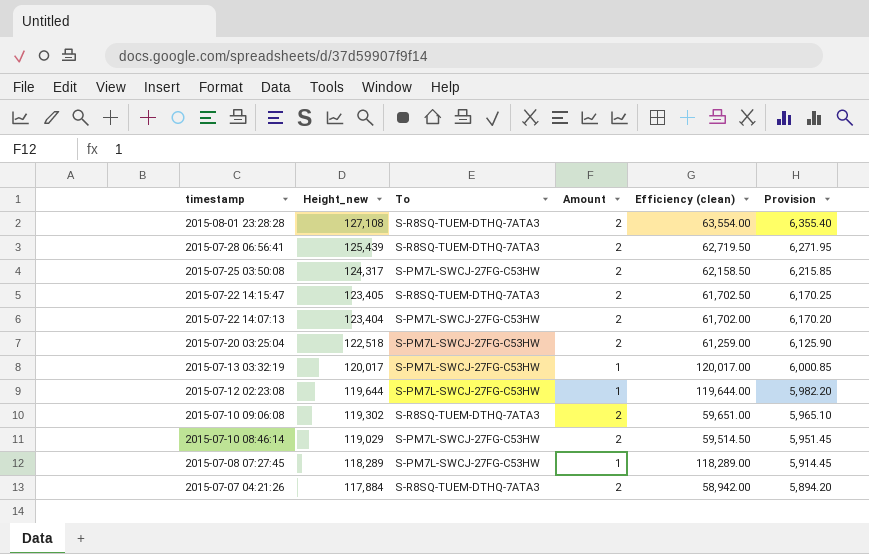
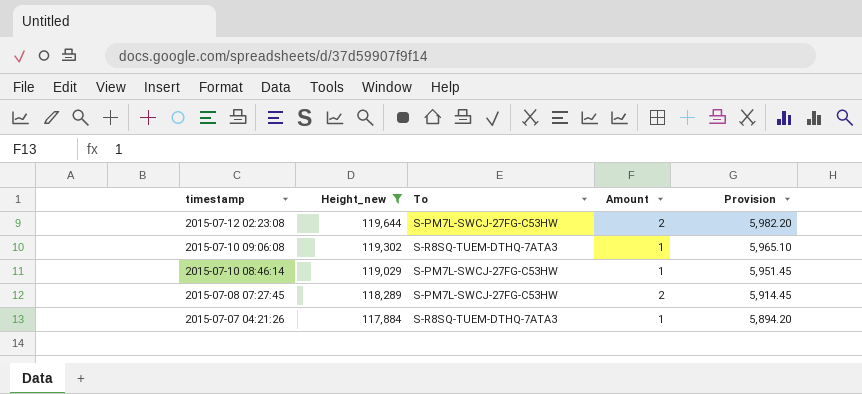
filter: none -> Height_new <= 119,644
column Efficiency (clean) | formula: [Height_new] / [Amount] -> none
2015-07-12 02:23:08 | Amount: 1 -> 2
2015-07-10 09:06:08 | Amount: 2 -> 1
2015-07-10 08:46:14 | Amount: 2 -> 1
2015-07-08 07:27:45 | Amount: 1 -> 2
2015-07-07 04:21:26 | Amount: 2 -> 1

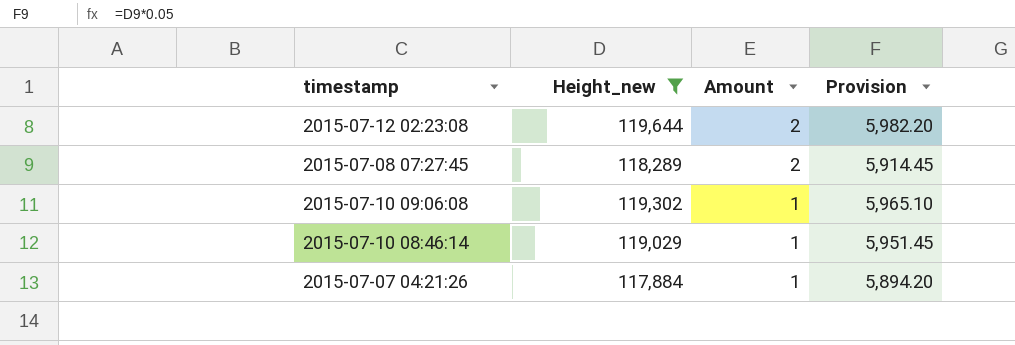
row order: timestamp descending -> Amount descending
column To | position: 3 -> none

